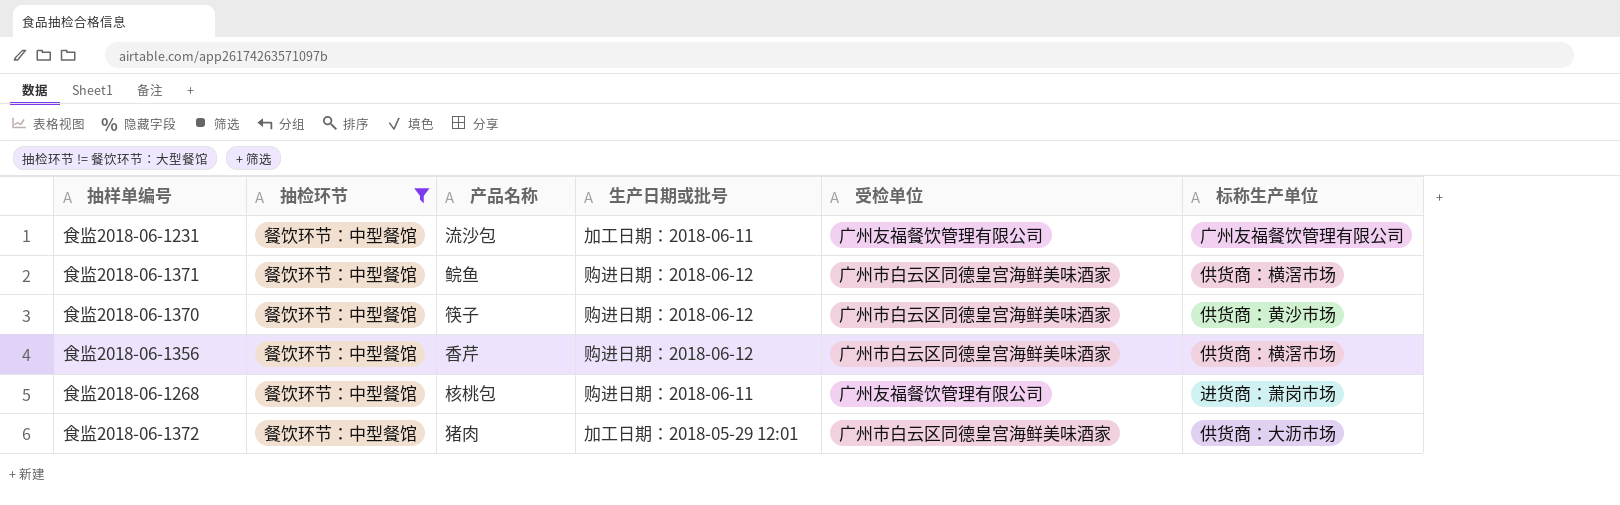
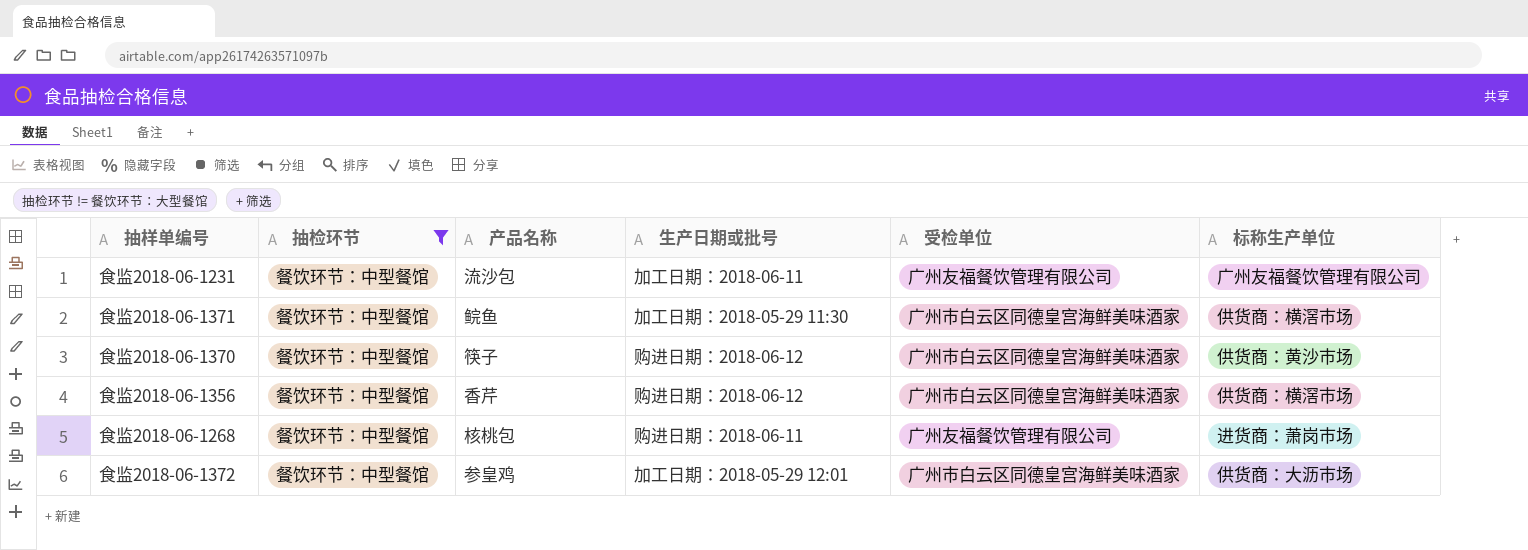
食监2018-06-1371 | 生产日期或批号: 购进日期：2018-06-12 -> 加工日期：2018-05-29 11:30
食监2018-06-1372 | 产品名称: 猪肉 -> 参皇鸡

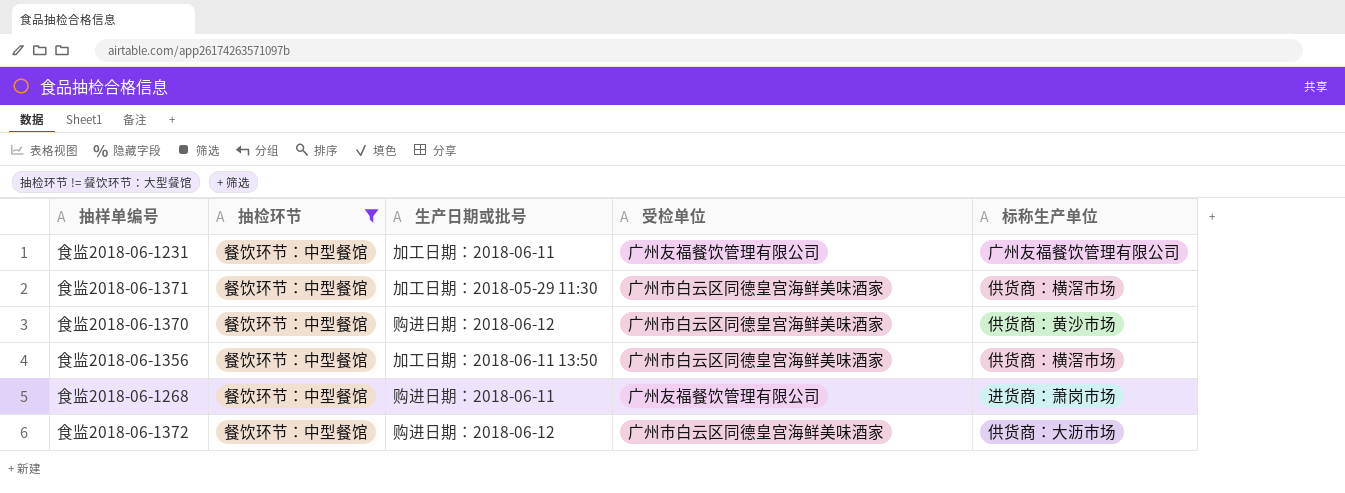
column 产品名称 | position: 3 -> none
食监2018-06-1356 | 生产日期或批号: 购进日期：2018-06-12 -> 加工日期：2018-06-11 13:50
食监2018-06-1372 | 生产日期或批号: 加工日期：2018-05-29 12:01 -> 购进日期：2018-06-12

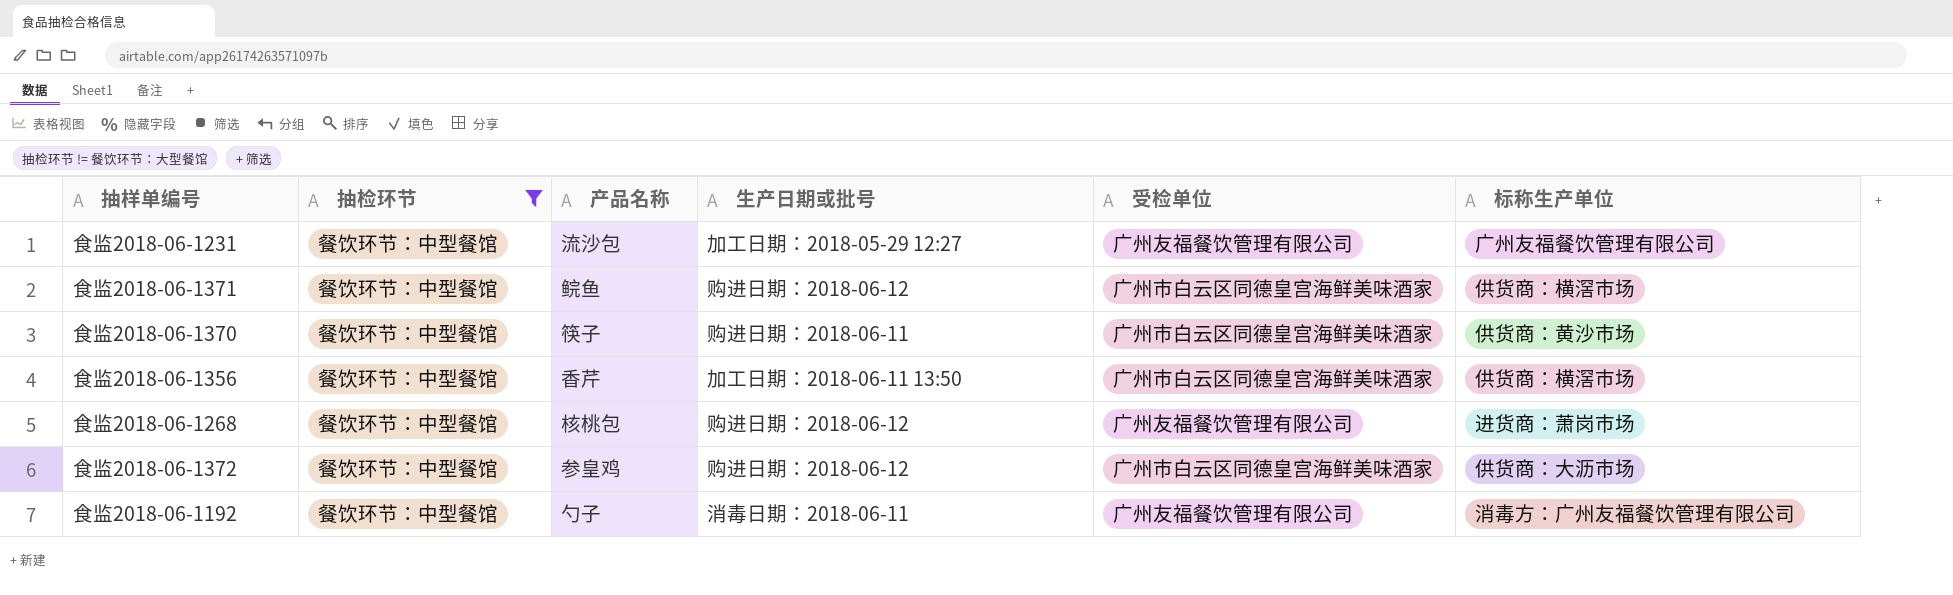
column 产品名称 | position: none -> 3
食监2018-06-1231 | 生产日期或批号: 加工日期：2018-06-11 -> 加工日期：2018-05-29 12:27
食监2018-06-1371 | 生产日期或批号: 加工日期：2018-05-29 11:30 -> 购进日期：2018-06-12
食监2018-06-1370 | 生产日期或批号: 购进日期：2018-06-12 -> 购进日期：2018-06-11
食监2018-06-1268 | 生产日期或批号: 购进日期：2018-06-11 -> 购进日期：2018-06-12
row 食监2018-06-1192: none -> 餐饮环节：中型餐馆 | 勺子 | 消毒日期：2018-06-11 | 广州友福餐饮管理有限公司 | 消毒方：广州友福餐饮管理有限公司

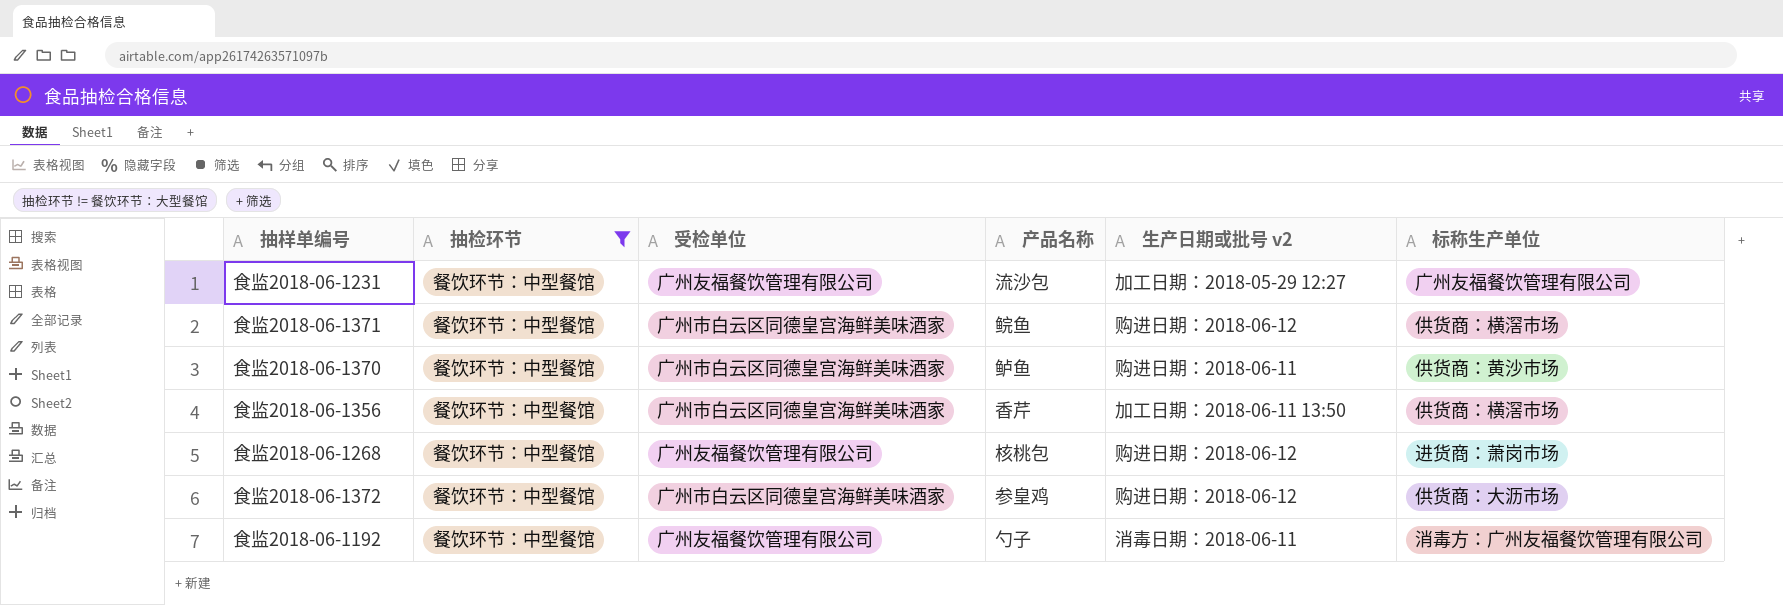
column 受检单位 | position: 5 -> 3
column name: 生产日期或批号 -> 生产日期或批号 v2
食监2018-06-1370 | 产品名称: 筷子 -> 鲈鱼

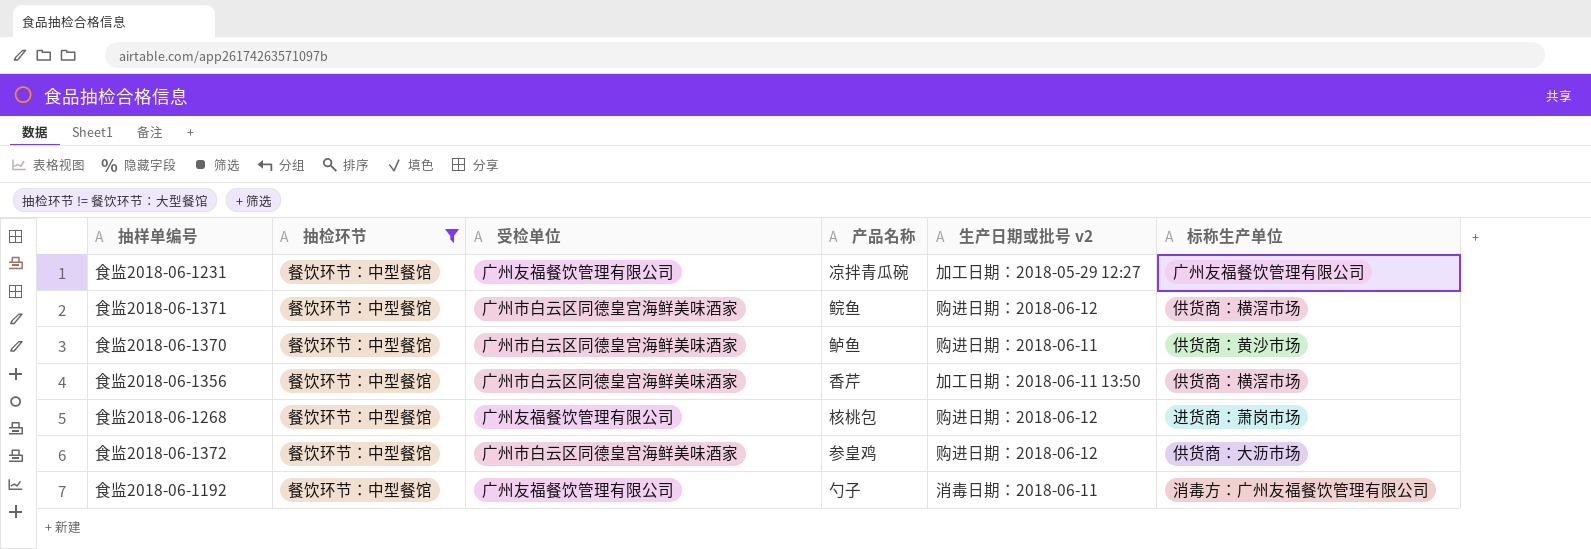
食监2018-06-1231 | 产品名称: 流沙包 -> 凉拌青瓜碗

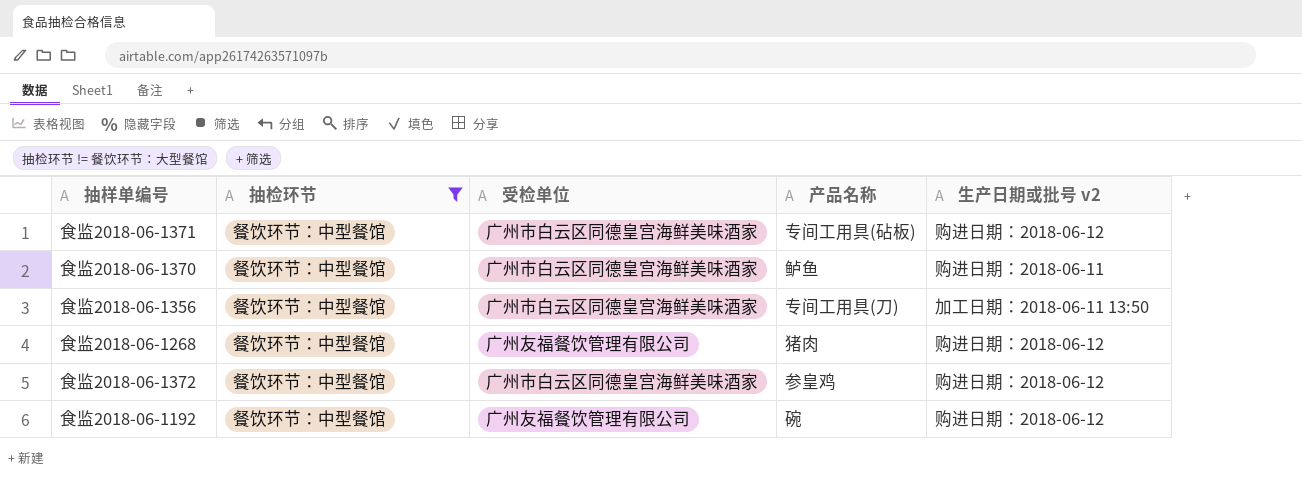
column 标称生产单位 | position: 6 -> none
row 食监2018-06-1231: 餐饮环节：中型餐馆 | 广州友福餐饮管理有限公司 | 凉拌青瓜碗 | 加工日期：2018-05-29 12:27 | 广州友福餐饮管理有限公司 -> none
食监2018-06-1371 | 产品名称: 鲩鱼 -> 专间工用具(砧板)
食监2018-06-1356 | 产品名称: 香芹 -> 专间工用具(刀)
食监2018-06-1268 | 产品名称: 核桃包 -> 猪肉
食监2018-06-1192 | 产品名称: 勺子 -> 碗
食监2018-06-1192 | 生产日期或批号 v2: 消毒日期：2018-06-11 -> 购进日期：2018-06-12

